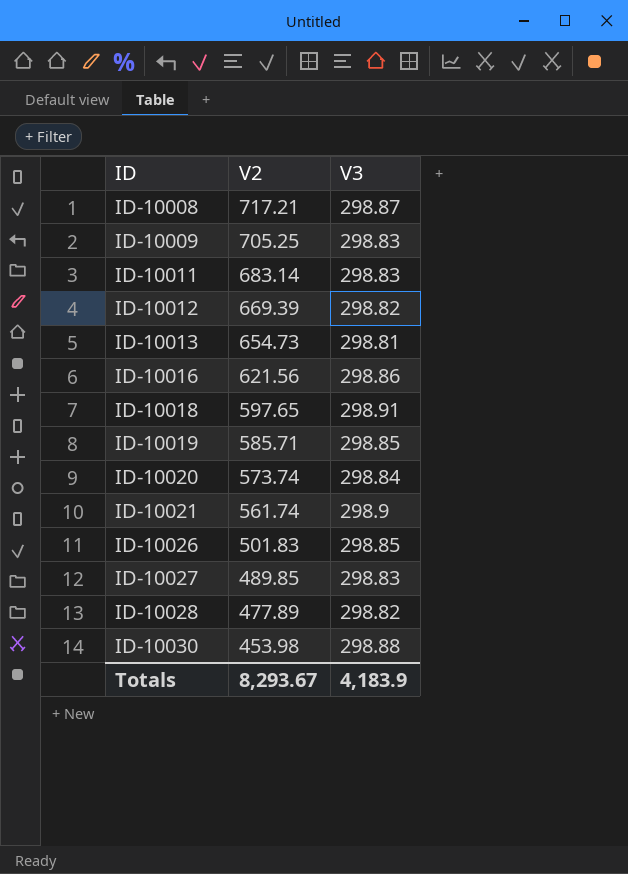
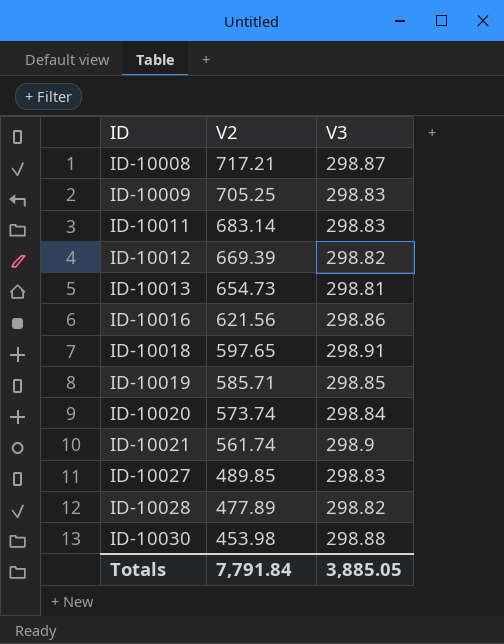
row ID-10026: 501.83 | 298.85 -> none
Totals | V2: 8,293.67 -> 7,791.84
Totals | V3: 4,183.9 -> 3,885.05

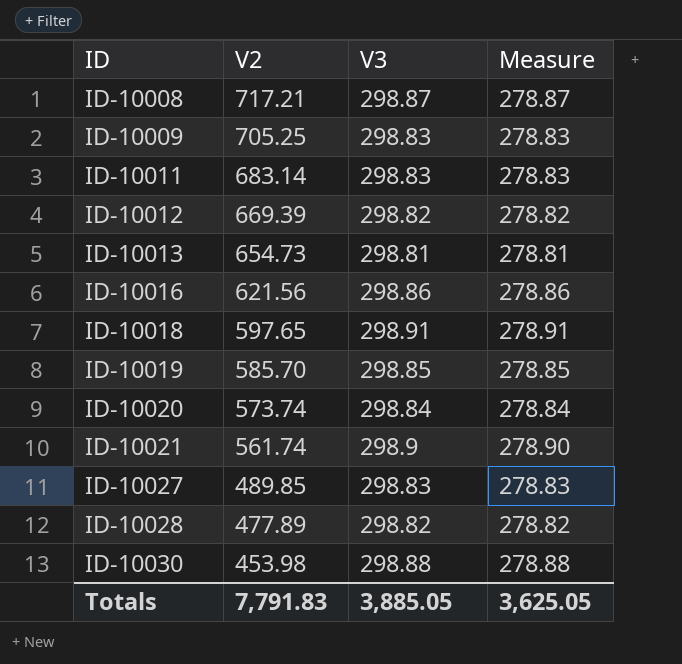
column Measure | formula: none -> [V3] - 20
ID-10019 | V2: 585.71 -> 585.70
Totals | V2: 7,791.84 -> 7,791.83

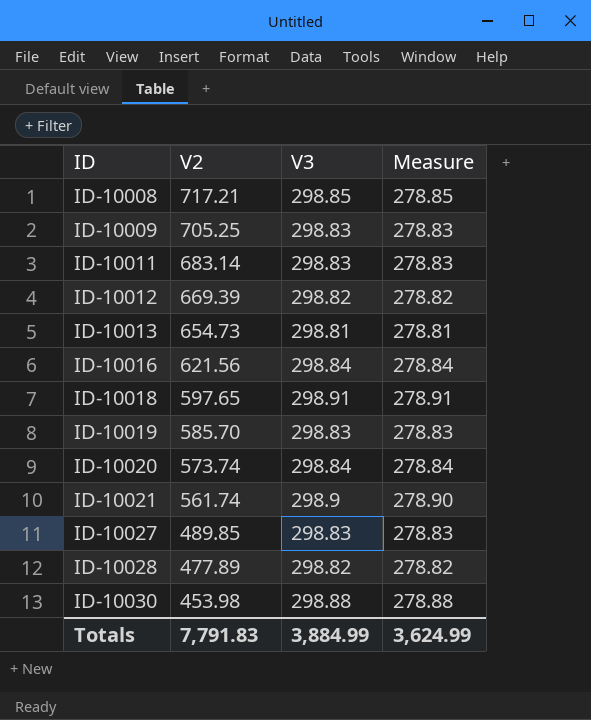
ID-10008 | V3: 298.87 -> 298.85
ID-10008 | Measure: 278.87 -> 278.85
ID-10016 | V3: 298.86 -> 298.84
ID-10016 | Measure: 278.86 -> 278.84
ID-10019 | V3: 298.85 -> 298.83
ID-10019 | Measure: 278.85 -> 278.83
Totals | V3: 3,885.05 -> 3,884.99
Totals | Measure: 3,625.05 -> 3,624.99

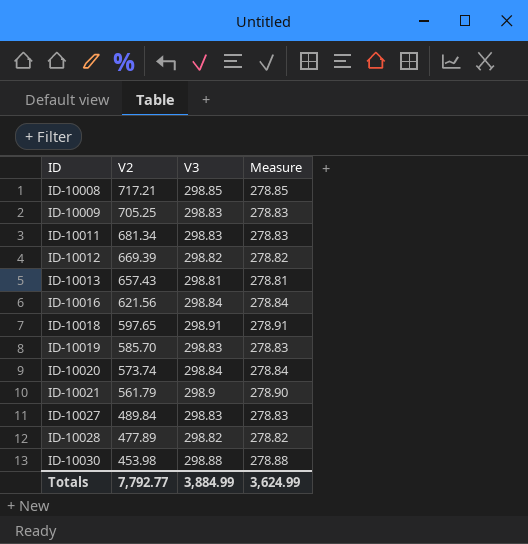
ID-10011 | V2: 683.14 -> 681.34
ID-10013 | V2: 654.73 -> 657.43
ID-10021 | V2: 561.74 -> 561.79
ID-10027 | V2: 489.85 -> 489.84
Totals | V2: 7,791.83 -> 7,792.77

